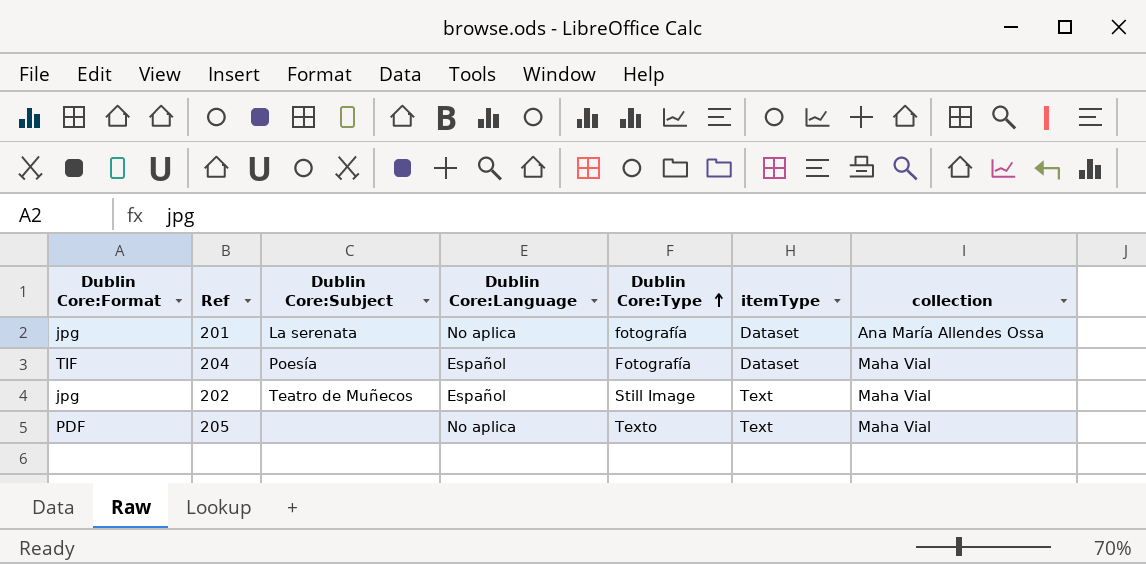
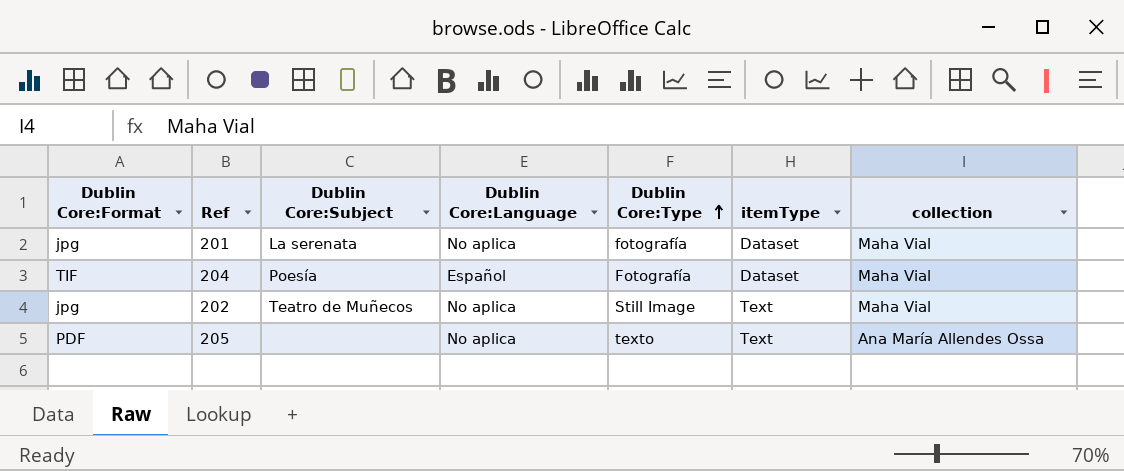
201 | collection: Ana María Allendes Ossa -> Maha Vial
202 | Dublin Core:Language: Español -> No aplica
205 | Dublin Core:Type: Texto -> texto
205 | collection: Maha Vial -> Ana María Allendes Ossa

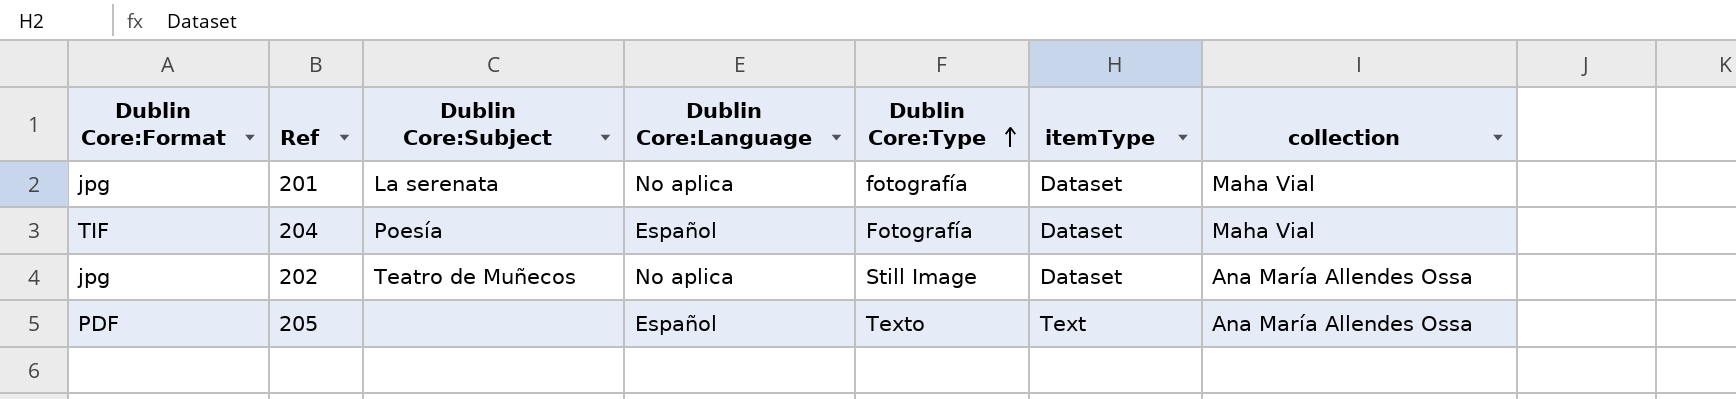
202 | itemType: Text -> Dataset
202 | collection: Maha Vial -> Ana María Allendes Ossa
205 | Dublin Core:Language: No aplica -> Español
205 | Dublin Core:Type: texto -> Texto

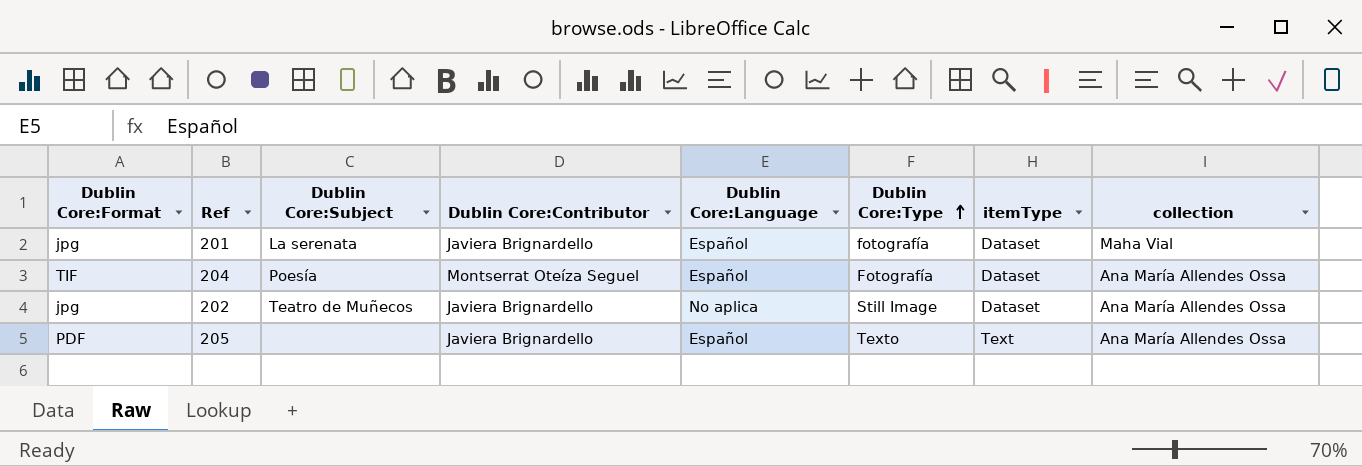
column Dublin Core:Contributor | position: none -> 4
201 | Dublin Core:Language: No aplica -> Español
204 | collection: Maha Vial -> Ana María Allendes Ossa

